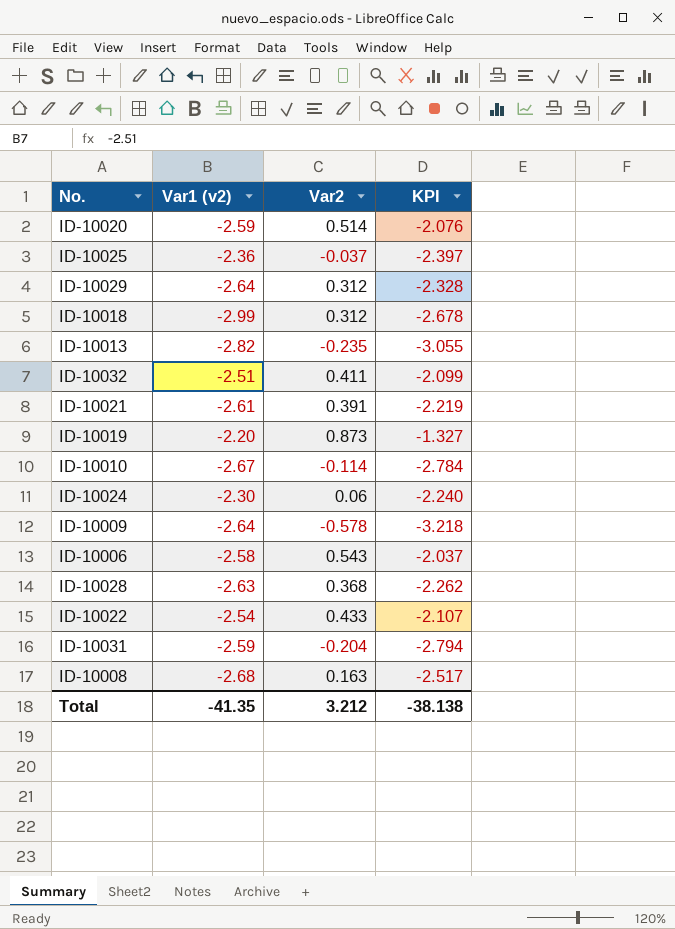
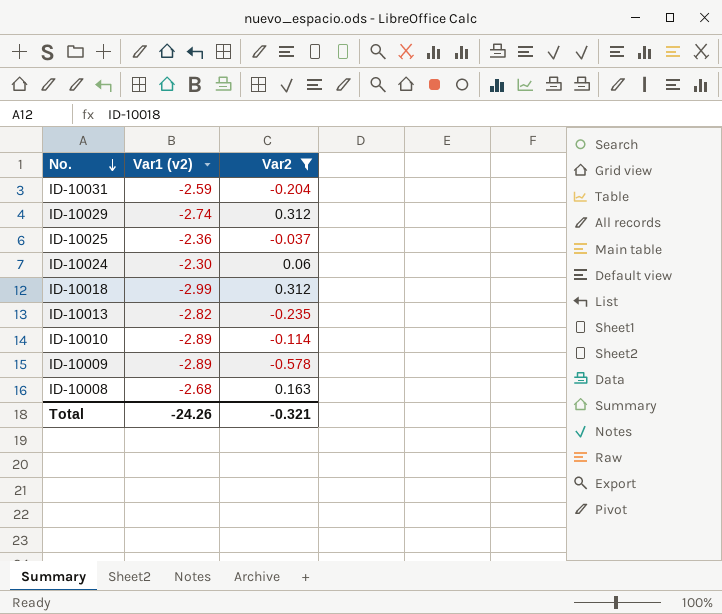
filter: none -> Var2 <= 0.312
row order: none -> No. descending
column KPI | formula: [Var1 (v2)] + [Var2] -> none
ID-10029 | Var1 (v2): -2.64 -> -2.74
ID-10010 | Var1 (v2): -2.67 -> -2.89
ID-10009 | Var1 (v2): -2.64 -> -2.89
Total | Var1 (v2): -41.35 -> -24.26
Total | Var2: 3.212 -> -0.321

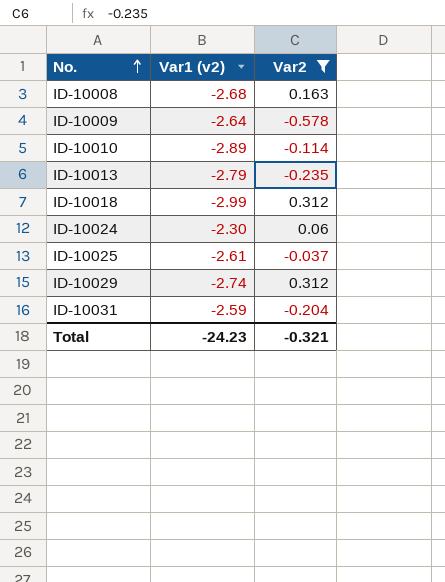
row order: No. descending -> No. ascending
ID-10009 | Var1 (v2): -2.89 -> -2.64
ID-10013 | Var1 (v2): -2.82 -> -2.79
ID-10025 | Var1 (v2): -2.36 -> -2.61
Total | Var1 (v2): -24.26 -> -24.23

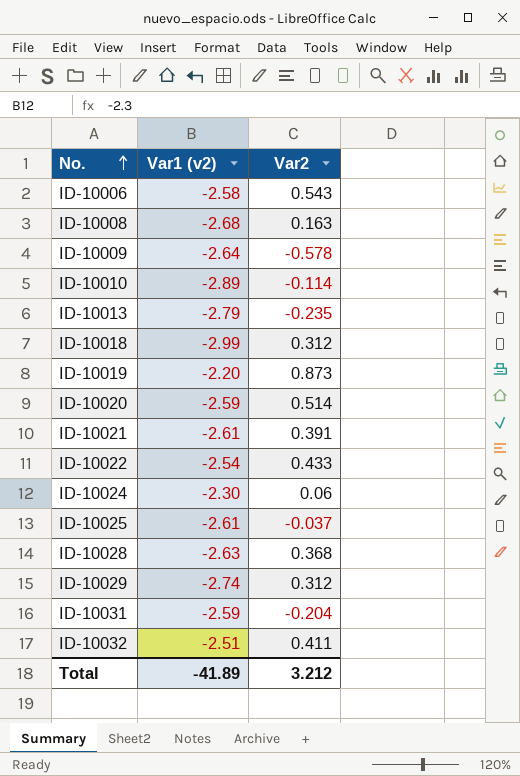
filter: Var2 <= 0.312 -> none
Total | Var1 (v2): -24.23 -> -41.89
Total | Var2: -0.321 -> 3.212

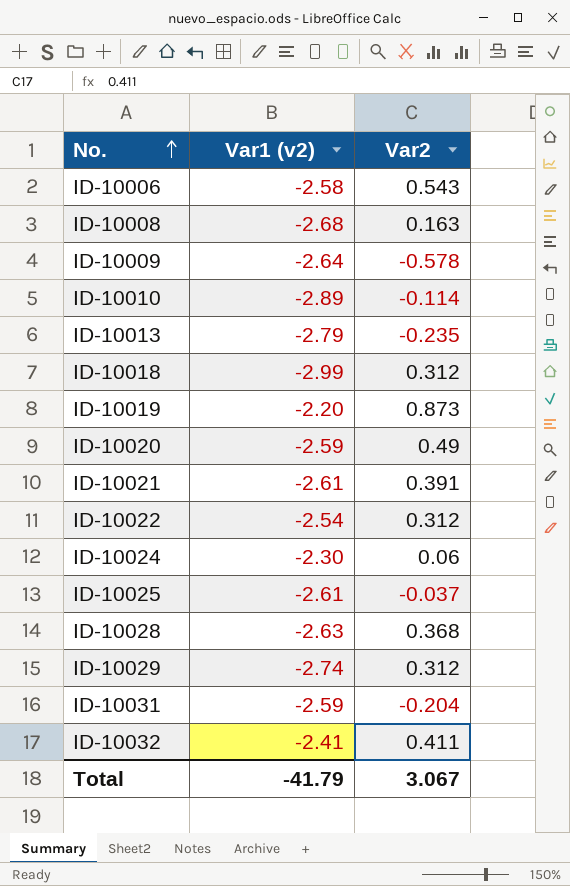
ID-10020 | Var2: 0.514 -> 0.49
ID-10022 | Var2: 0.433 -> 0.312
ID-10032 | Var1 (v2): -2.51 -> -2.41
Total | Var1 (v2): -41.89 -> -41.79
Total | Var2: 3.212 -> 3.067

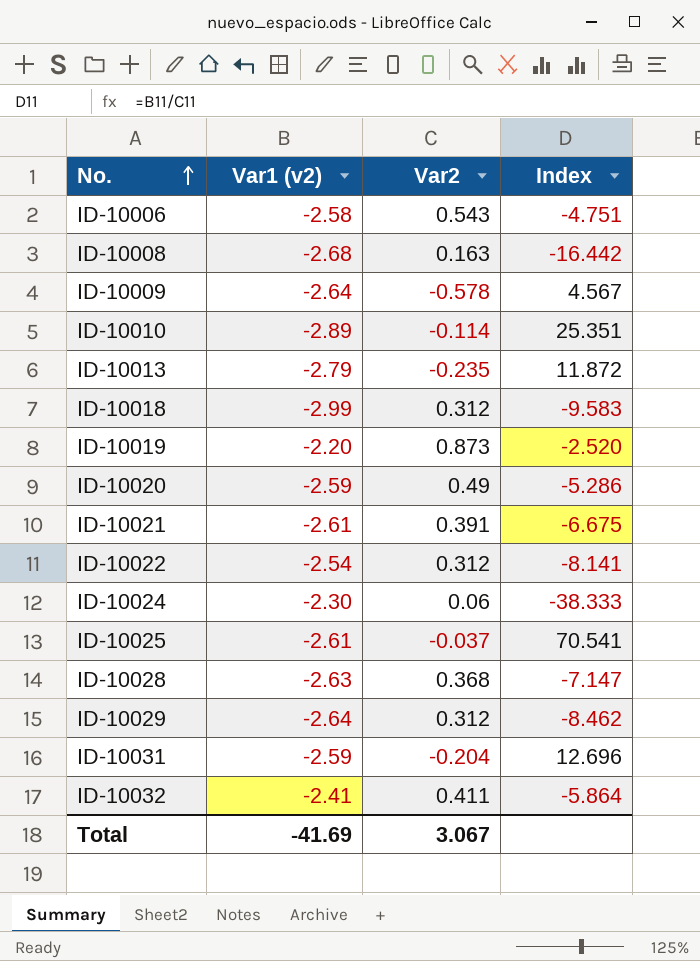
column Index | formula: none -> [Var1 (v2)] / [Var2]
ID-10029 | Var1 (v2): -2.74 -> -2.64
Total | Var1 (v2): -41.79 -> -41.69

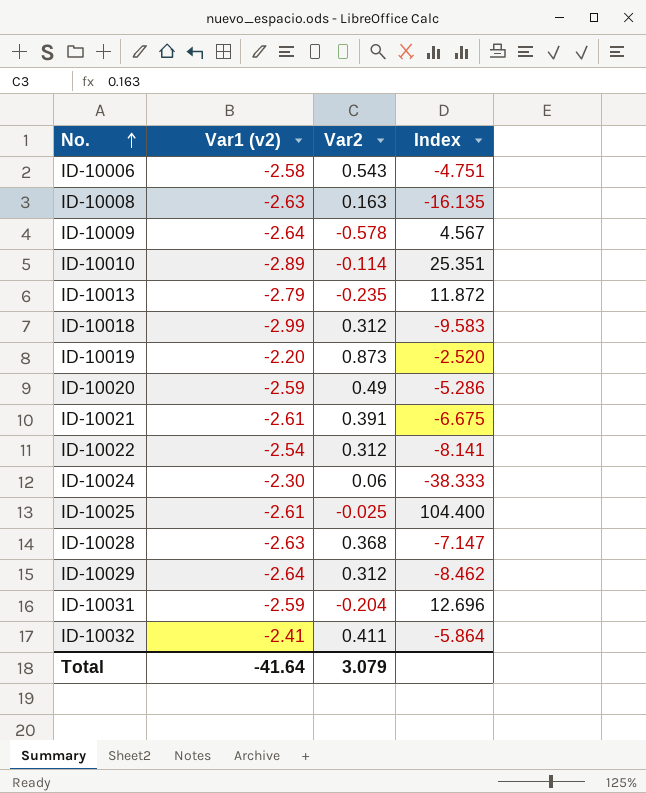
ID-10008 | Var1 (v2): -2.68 -> -2.63
ID-10008 | Index: -16.442 -> -16.135
ID-10025 | Var2: -0.037 -> -0.025
ID-10025 | Index: 70.541 -> 104.400
Total | Var1 (v2): -41.69 -> -41.64
Total | Var2: 3.067 -> 3.079

